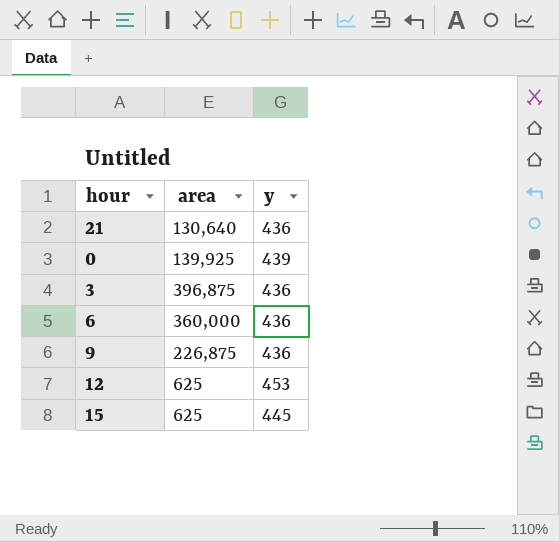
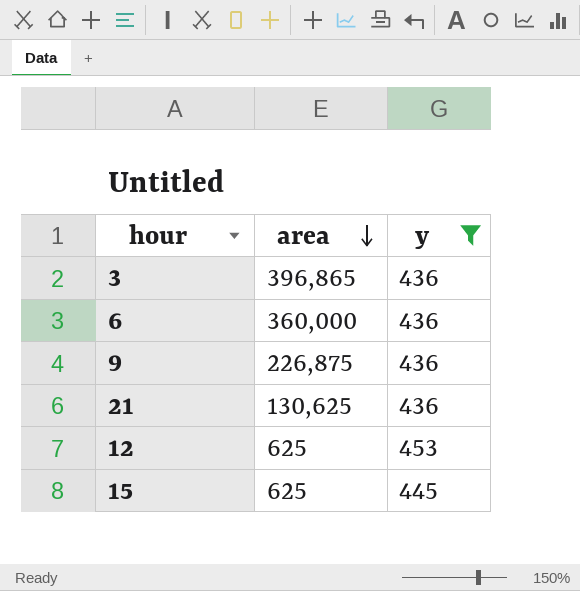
filter: none -> y != 439
row order: none -> area descending
3 | area: 396,875 -> 396,865
21 | area: 130,640 -> 130,625

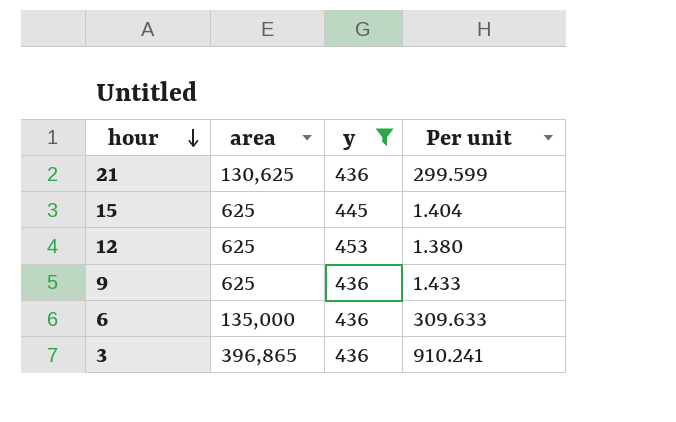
row order: area descending -> hour descending
column Per unit | formula: none -> [area] / [y]
9 | area: 226,875 -> 625
6 | area: 360,000 -> 135,000

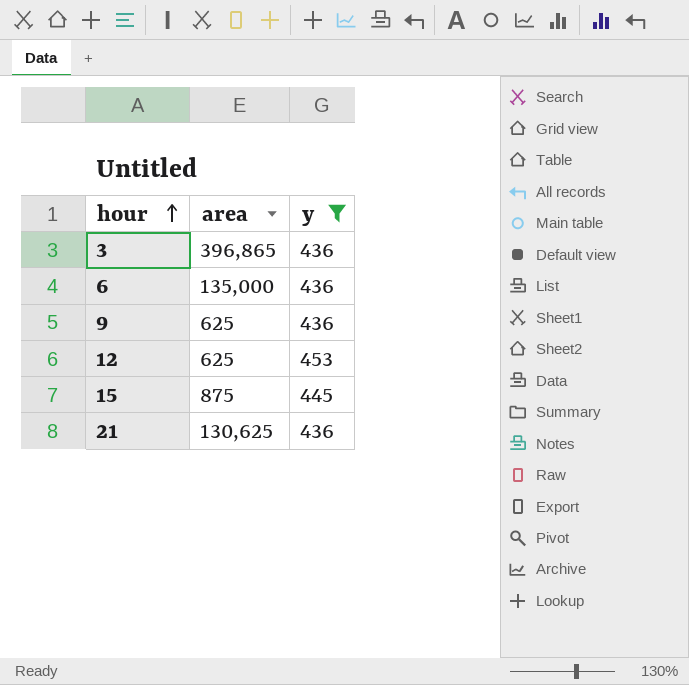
row order: hour descending -> hour ascending
column Per unit | formula: [area] / [y] -> none
15 | area: 625 -> 875

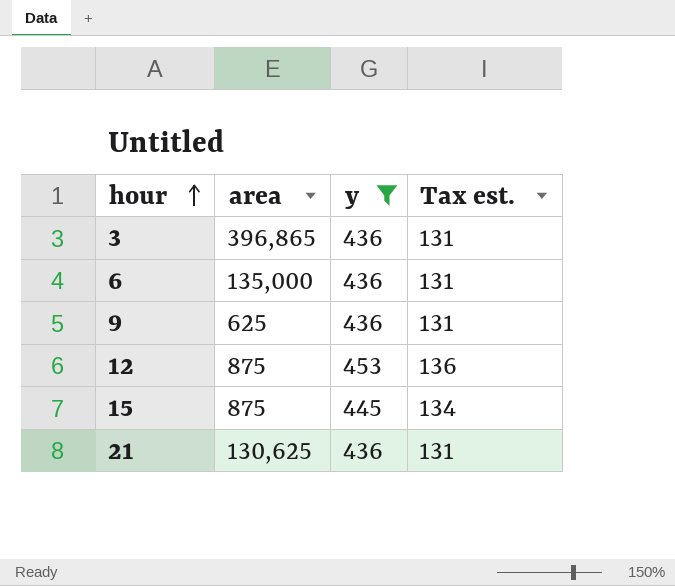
column Tax est. | formula: none -> [y] * 0.3
12 | area: 625 -> 875

